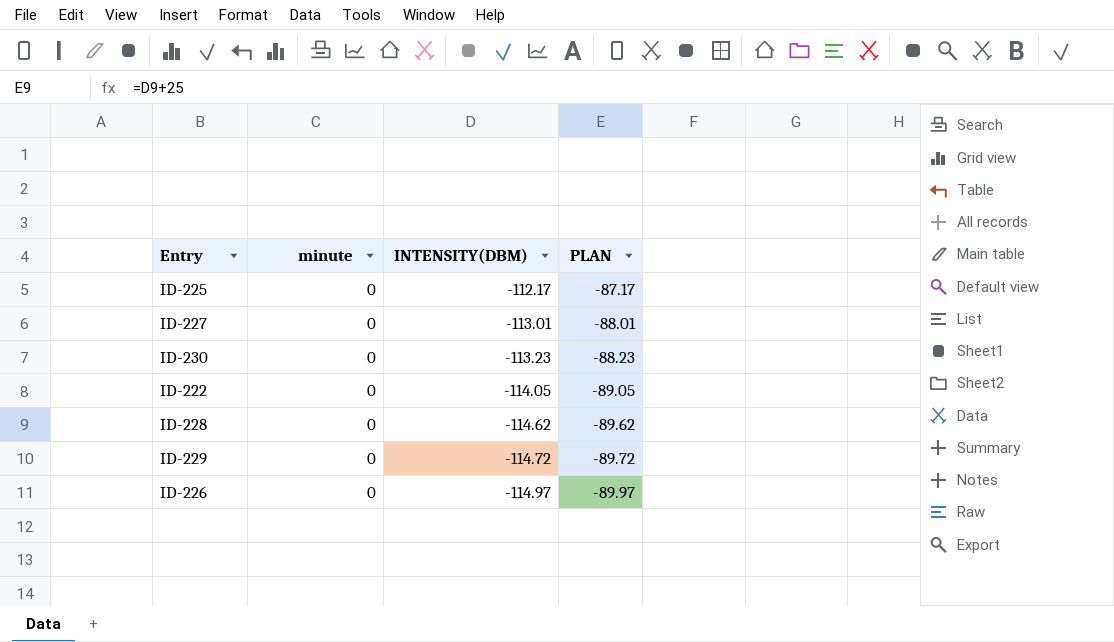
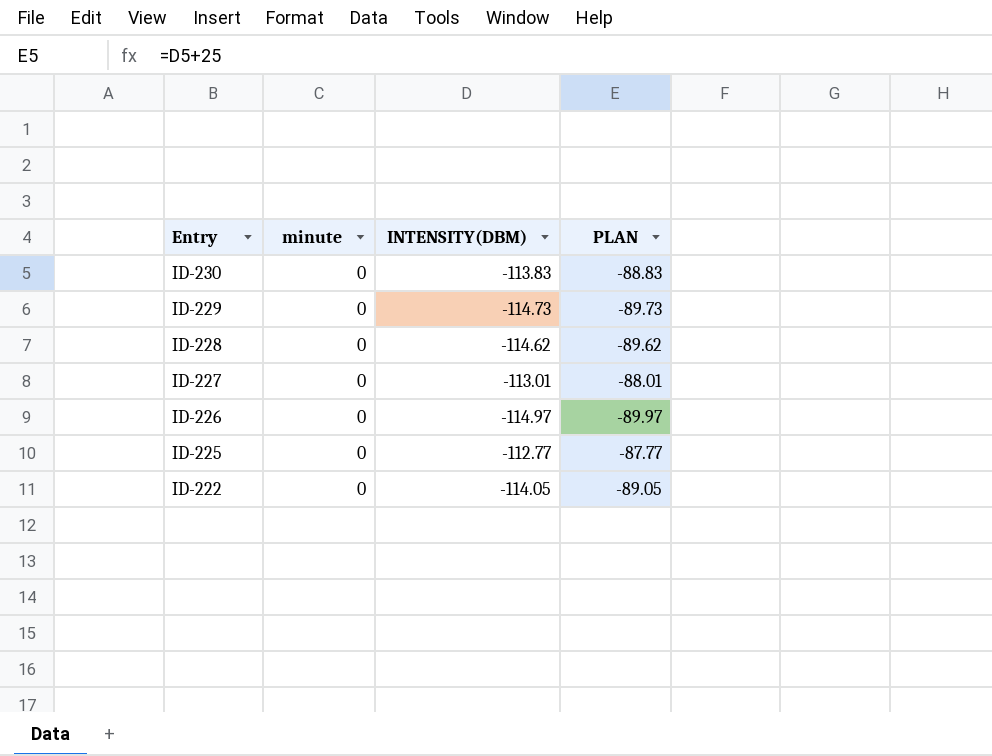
row order: INTENSITY(DBM) descending -> Entry descending
ID-230 | INTENSITY(DBM): -113.23 -> -113.83
ID-230 | PLAN: -88.23 -> -88.83
ID-229 | INTENSITY(DBM): -114.72 -> -114.73
ID-229 | PLAN: -89.72 -> -89.73
ID-225 | INTENSITY(DBM): -112.17 -> -112.77
ID-225 | PLAN: -87.17 -> -87.77

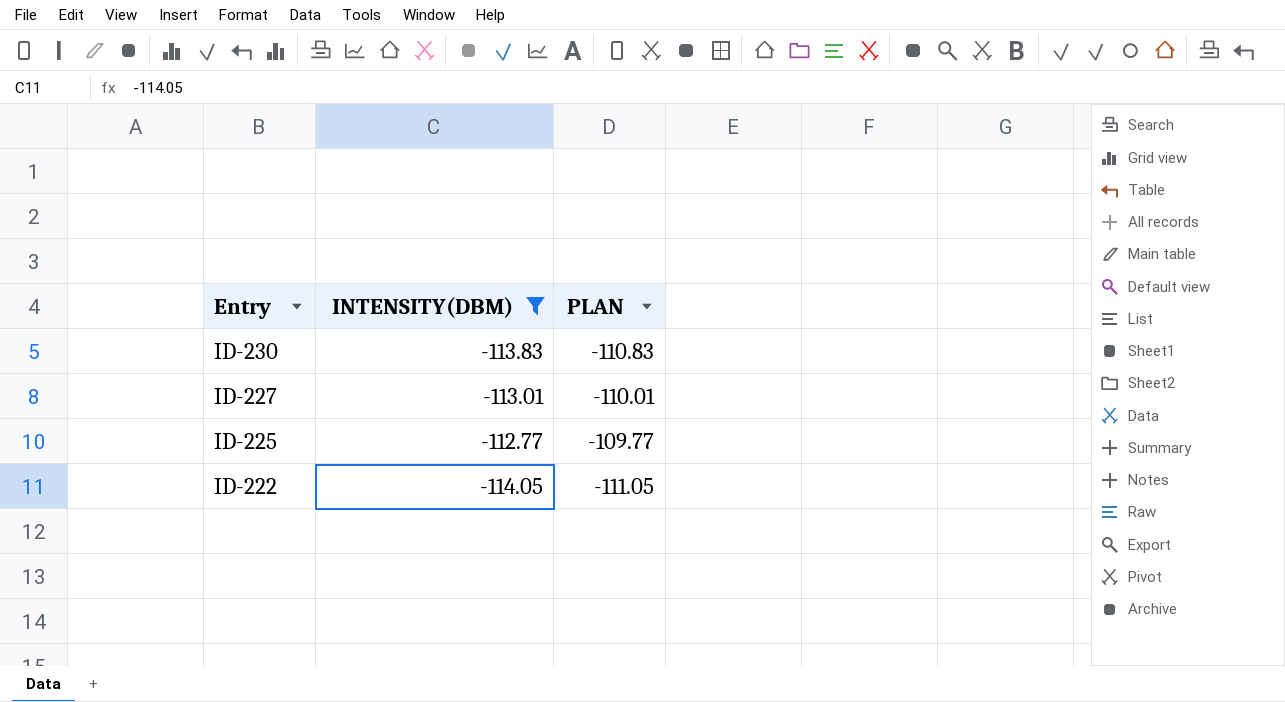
filter: none -> INTENSITY(DBM) >= -114.05
column minute | position: 2 -> none
column PLAN | formula: [INTENSITY(DBM)] + 25 -> [INTENSITY(DBM)] + 3

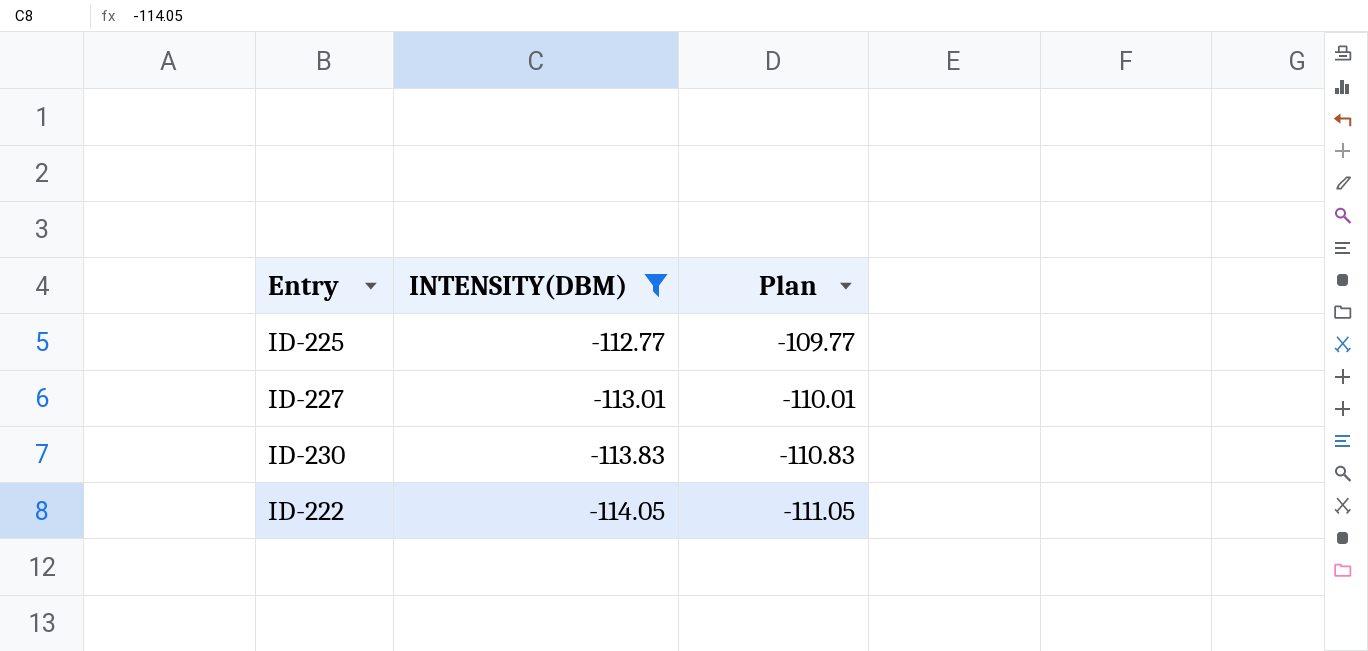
row order: Entry descending -> INTENSITY(DBM) descending
column name: PLAN -> Plan

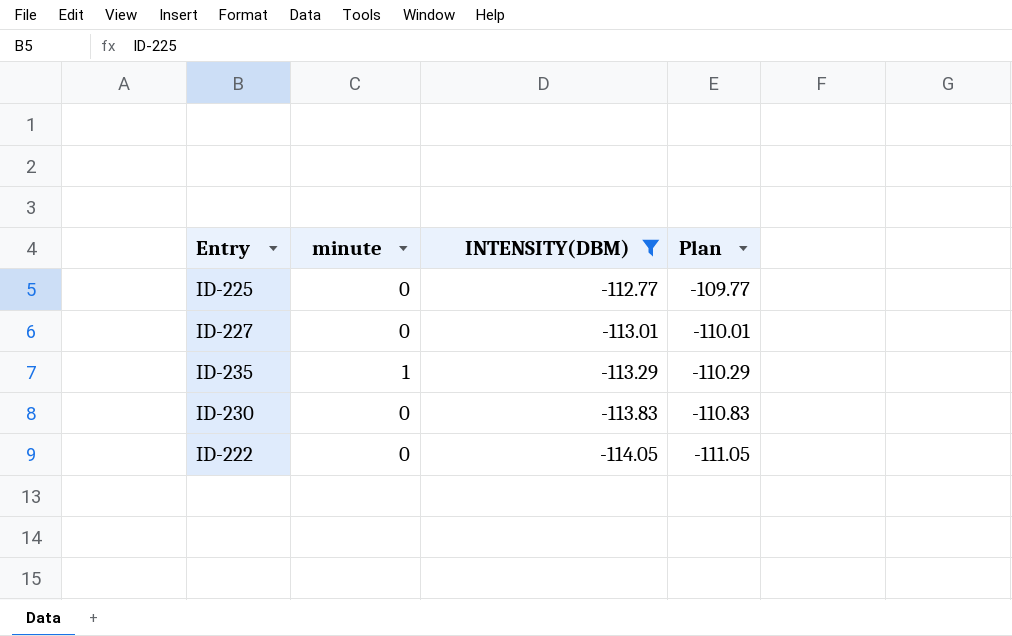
column minute | position: none -> 2
row ID-235: none -> 1 | -113.29 | -110.29

